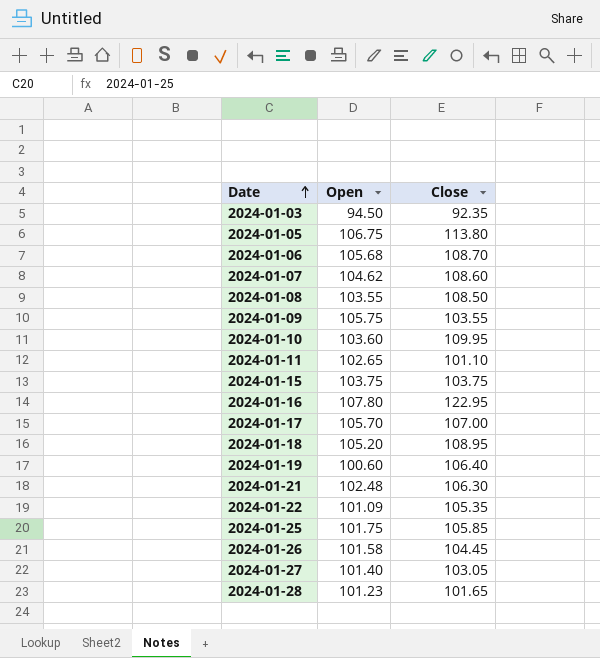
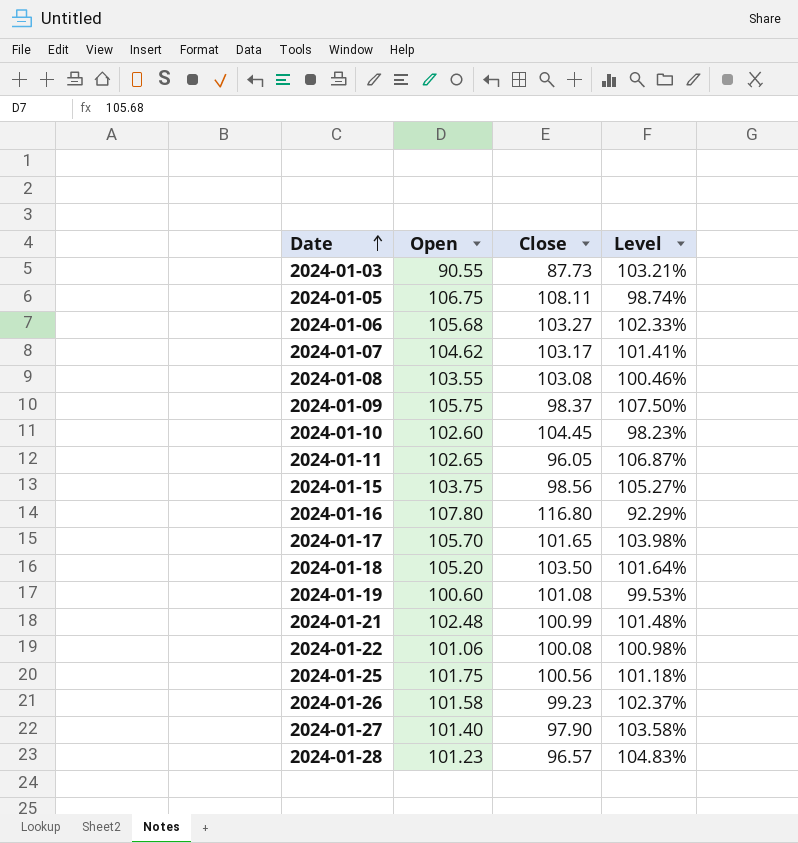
column Level | formula: none -> [Open] / [Close]
2024-01-03 | Open: 94.50 -> 90.55
2024-01-03 | Close: 92.35 -> 87.73
2024-01-05 | Close: 113.80 -> 108.11
2024-01-06 | Close: 108.70 -> 103.27
2024-01-07 | Close: 108.60 -> 103.17
2024-01-08 | Close: 108.50 -> 103.08
2024-01-09 | Close: 103.55 -> 98.37
2024-01-10 | Open: 103.60 -> 102.60
2024-01-10 | Close: 109.95 -> 104.45
2024-01-11 | Close: 101.10 -> 96.05
2024-01-15 | Close: 103.75 -> 98.56
2024-01-16 | Close: 122.95 -> 116.80
2024-01-17 | Close: 107.00 -> 101.65
2024-01-18 | Close: 108.95 -> 103.50
2024-01-19 | Close: 106.40 -> 101.08
2024-01-21 | Close: 106.30 -> 100.99
2024-01-22 | Open: 101.09 -> 101.06
2024-01-22 | Close: 105.35 -> 100.08
2024-01-25 | Close: 105.85 -> 100.56
2024-01-26 | Close: 104.45 -> 99.23
2024-01-27 | Close: 103.05 -> 97.90
2024-01-28 | Close: 101.65 -> 96.57

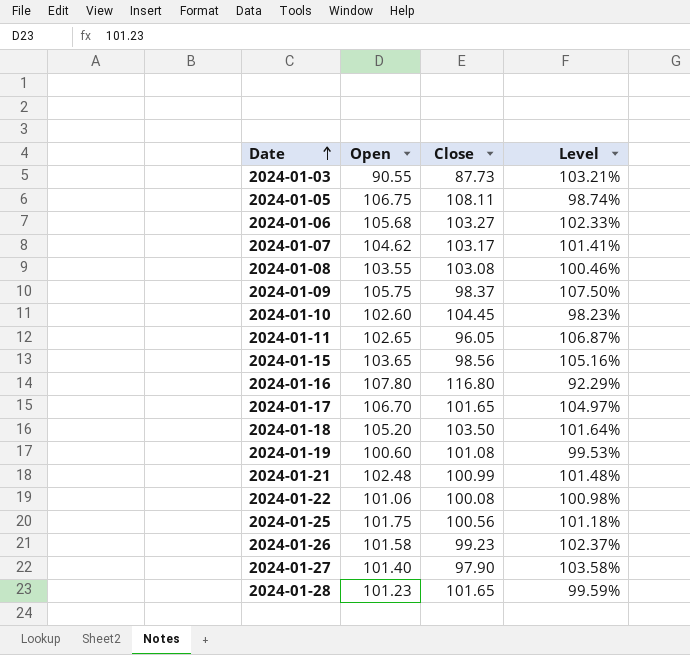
2024-01-15 | Open: 103.75 -> 103.65
2024-01-15 | Level: 105.27% -> 105.16%
2024-01-17 | Open: 105.70 -> 106.70
2024-01-17 | Level: 103.98% -> 104.97%
2024-01-28 | Close: 96.57 -> 101.65
2024-01-28 | Level: 104.83% -> 99.59%

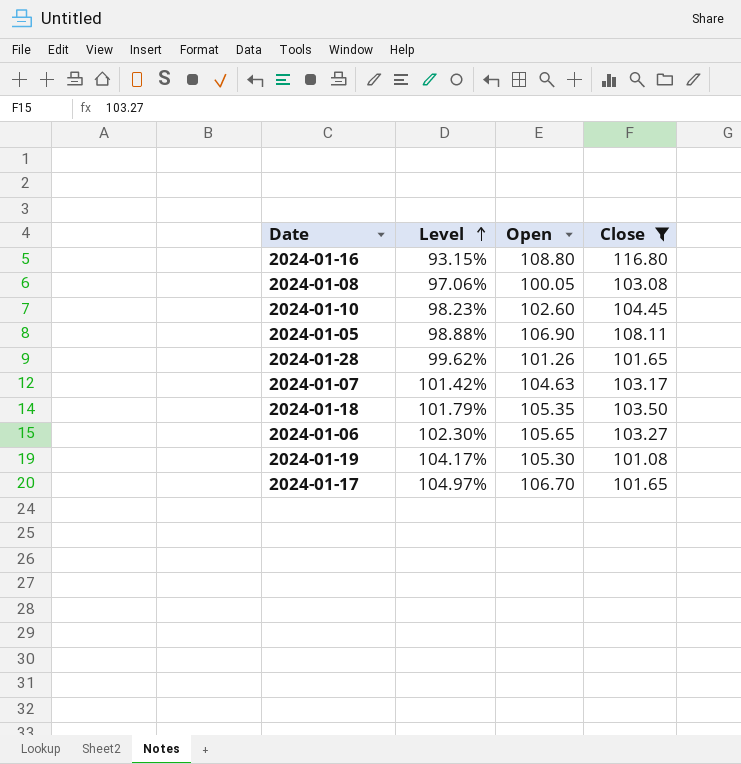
filter: none -> Close >= 101.08
row order: Date ascending -> Level ascending
column Level | position: 4 -> 2
2024-01-16 | Level: 92.29% -> 93.15%
2024-01-16 | Open: 107.80 -> 108.80
2024-01-08 | Level: 100.46% -> 97.06%
2024-01-08 | Open: 103.55 -> 100.05
2024-01-05 | Level: 98.74% -> 98.88%
2024-01-05 | Open: 106.75 -> 106.90
2024-01-28 | Level: 99.59% -> 99.62%
2024-01-28 | Open: 101.23 -> 101.26
2024-01-07 | Level: 101.41% -> 101.42%
2024-01-07 | Open: 104.62 -> 104.63
2024-01-18 | Level: 101.64% -> 101.79%
2024-01-18 | Open: 105.20 -> 105.35
2024-01-06 | Level: 102.33% -> 102.30%
2024-01-06 | Open: 105.68 -> 105.65
2024-01-19 | Level: 99.53% -> 104.17%
2024-01-19 | Open: 100.60 -> 105.30

